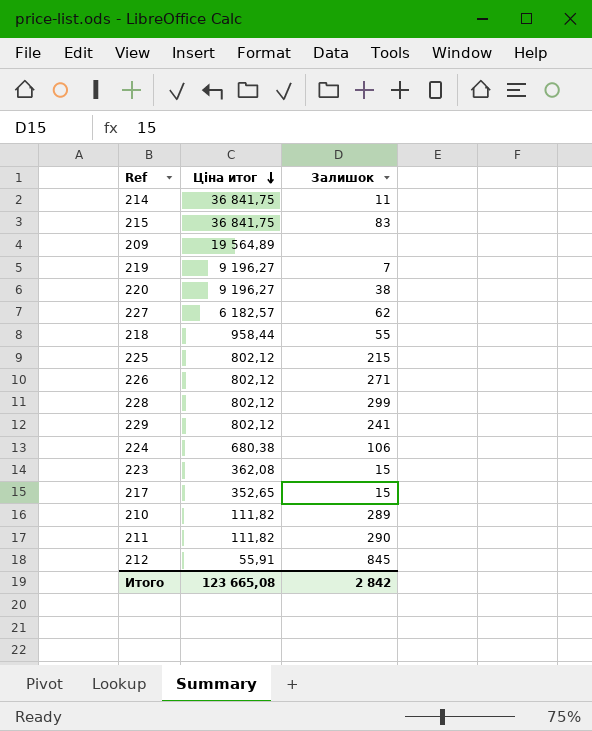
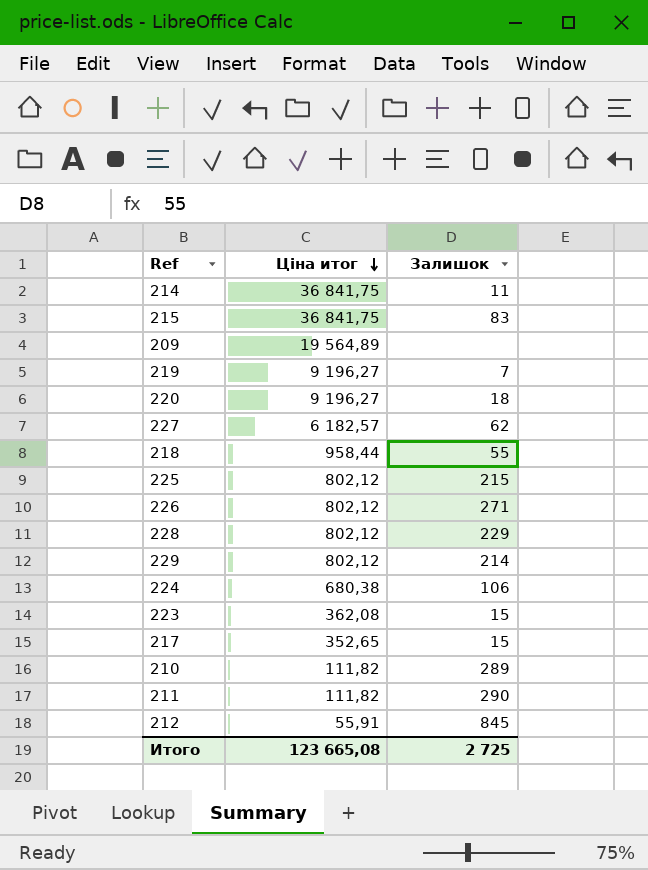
220 | Залишок: 38 -> 18
228 | Залишок: 299 -> 229
229 | Залишок: 241 -> 214
Итого | Залишок: 2 842 -> 2 725

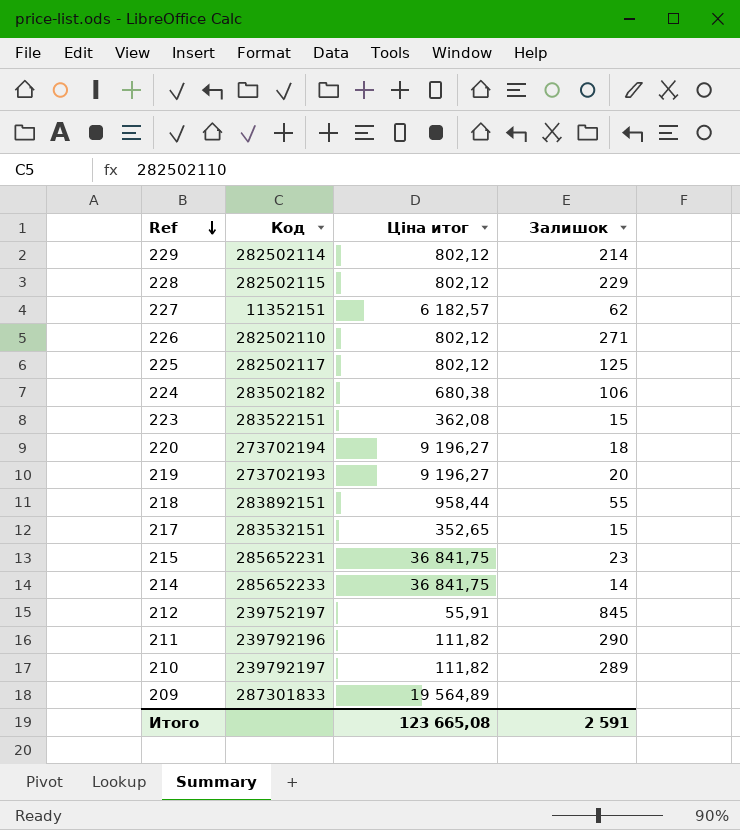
row order: Ціна итог descending -> Ref descending
column Код | position: none -> 2
225 | Залишок: 215 -> 125
219 | Залишок: 7 -> 20
215 | Залишок: 83 -> 23
214 | Залишок: 11 -> 14
Итого | Залишок: 2 725 -> 2 591

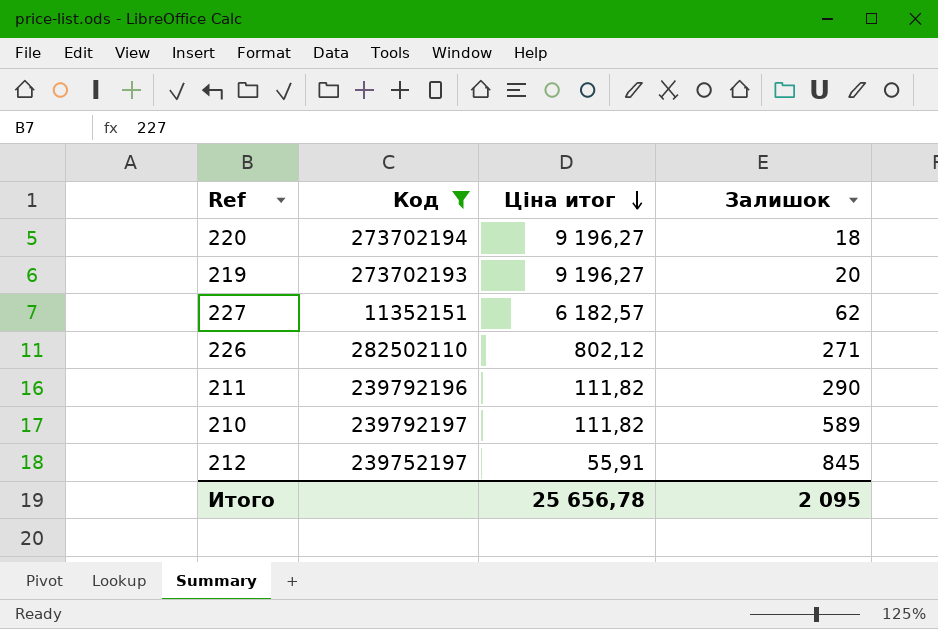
filter: none -> Код <= 282502110
row order: Ref descending -> Ціна итог descending
210 | Залишок: 289 -> 589
Итого | Ціна итог: 123 665,08 -> 25 656,78
Итого | Залишок: 2 591 -> 2 095

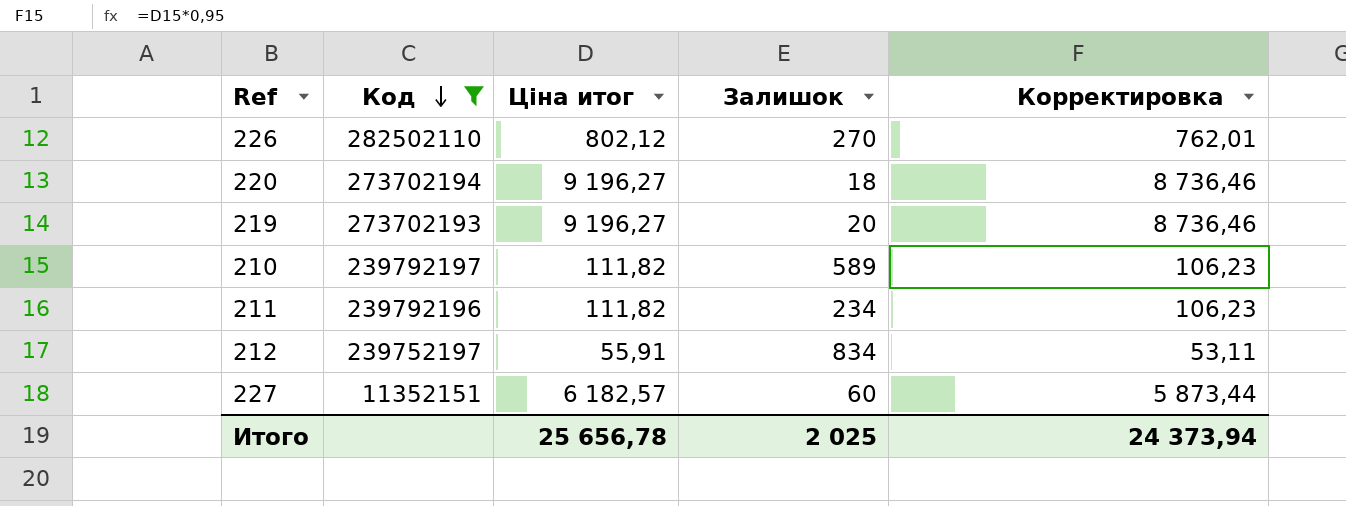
row order: Ціна итог descending -> Код descending
column Корректировка | formula: none -> [Ціна итог] * 0,95
226 | Залишок: 271 -> 270
211 | Залишок: 290 -> 234
212 | Залишок: 845 -> 834
227 | Залишок: 62 -> 60
Итого | Залишок: 2 095 -> 2 025

